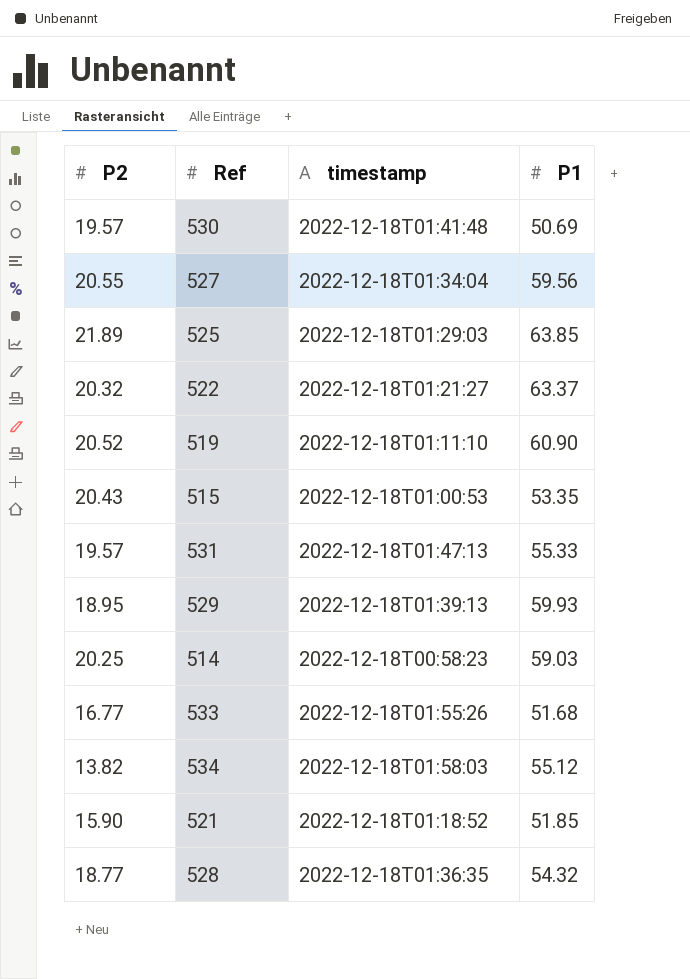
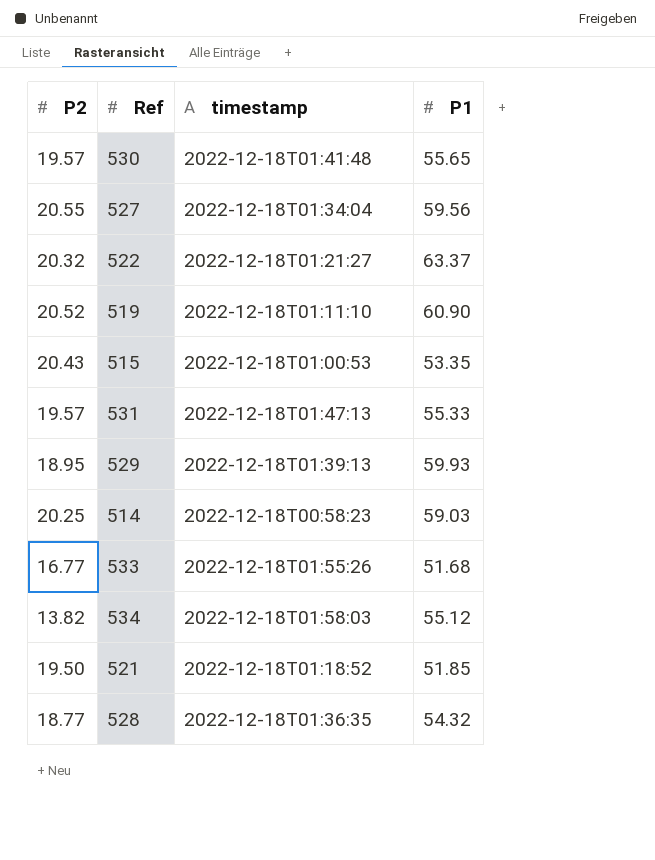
row 525: 21.89 | 2022-12-18T01:29:03 | 63.85 -> none
530 | P1: 50.69 -> 55.65
521 | P2: 15.90 -> 19.50

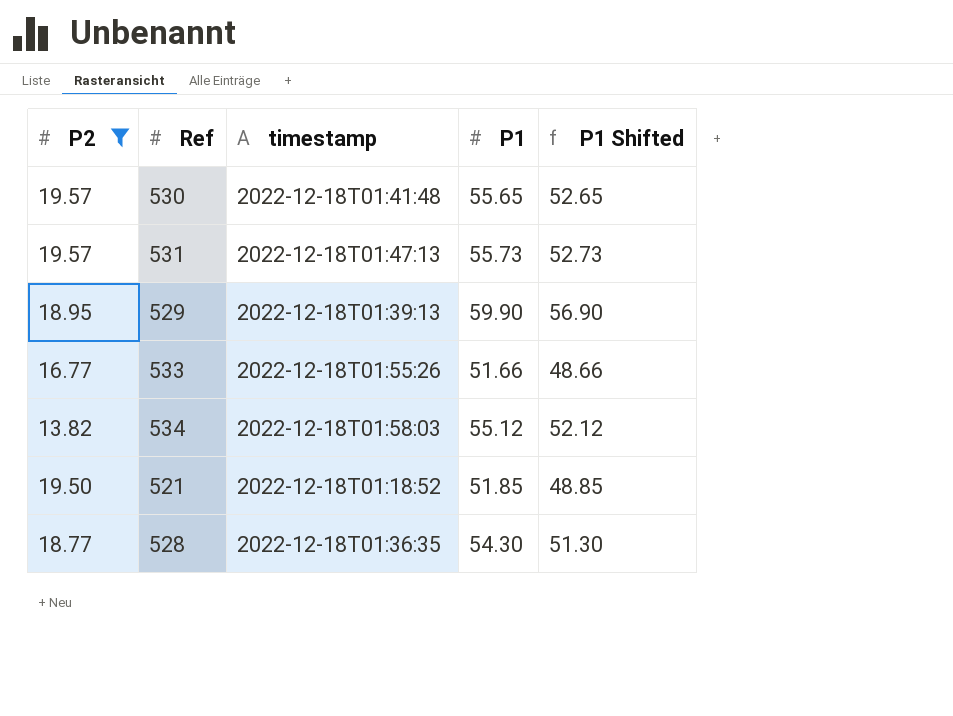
filter: none -> P2 <= 19.57
column P1 Shifted | formula: none -> [P1] - 3
531 | P1: 55.33 -> 55.73
529 | P1: 59.93 -> 59.90
533 | P1: 51.68 -> 51.66
528 | P1: 54.32 -> 54.30

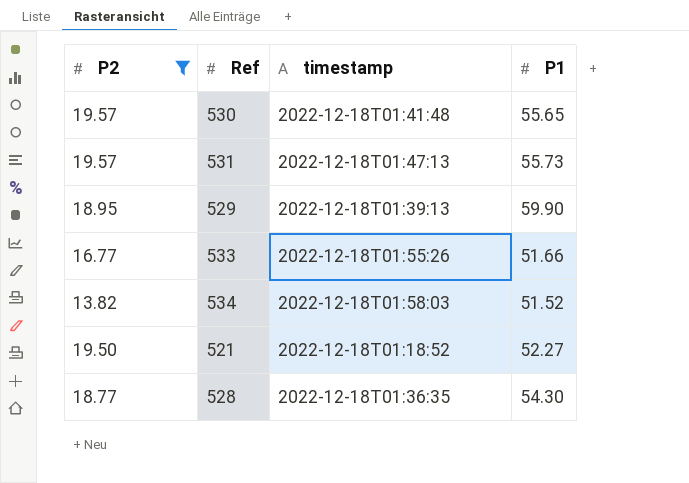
column P1 Shifted | formula: [P1] - 3 -> none
534 | P1: 55.12 -> 51.52
521 | P1: 51.85 -> 52.27

